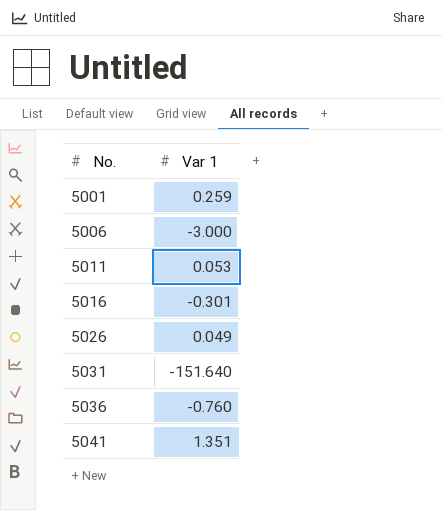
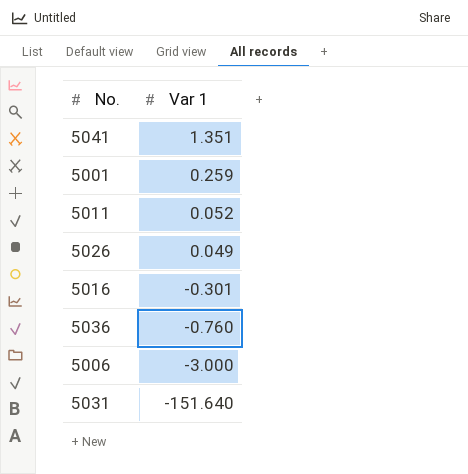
row order: No. ascending -> Var 1 descending
5011 | Var 1: 0.053 -> 0.052

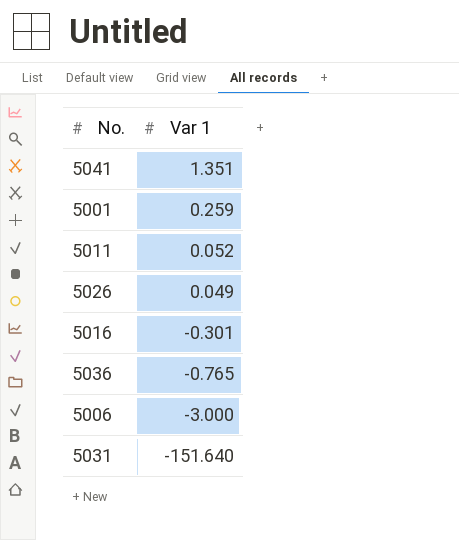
5036 | Var 1: -0.760 -> -0.765

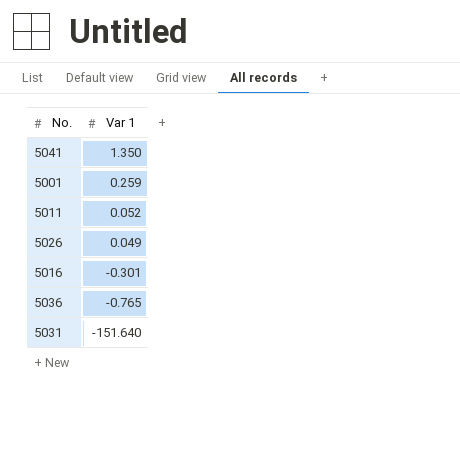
row 5006: -3.000 -> none
5041 | Var 1: 1.351 -> 1.350

